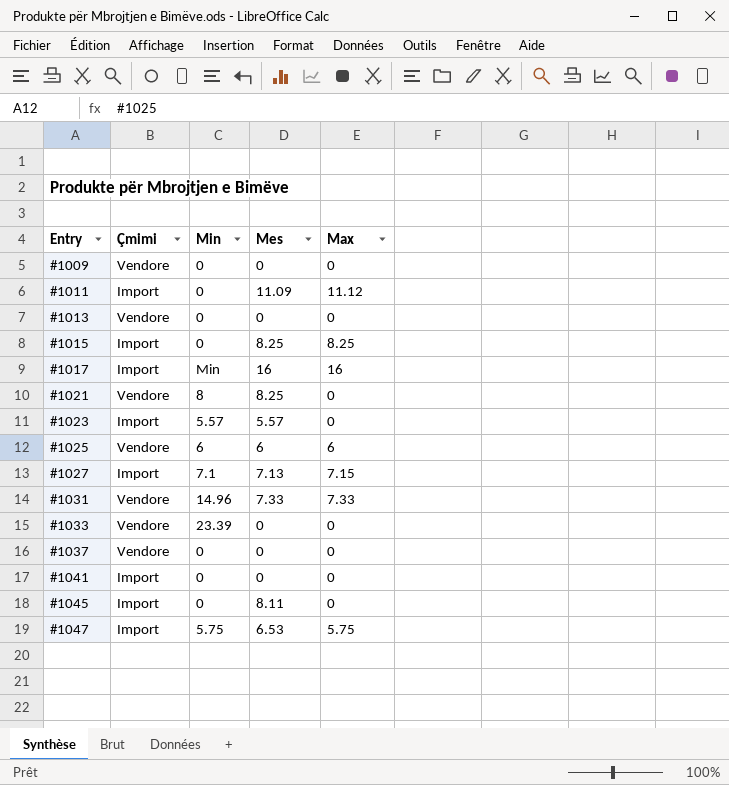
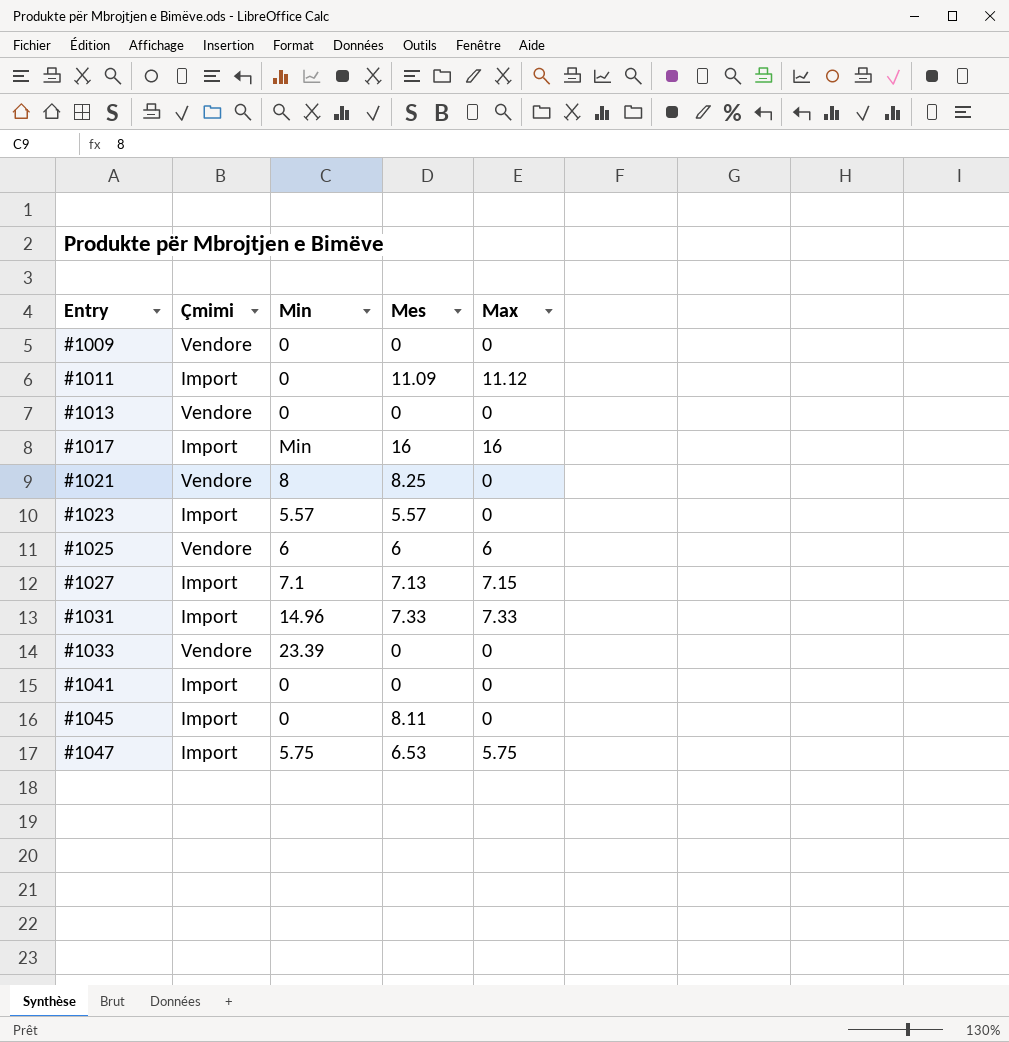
row #1015: Import | 0 | 8.25 | 8.25 -> none
row #1037: Vendore | 0 | 0 | 0 -> none
#1031 | Çmimi: Vendore -> Import

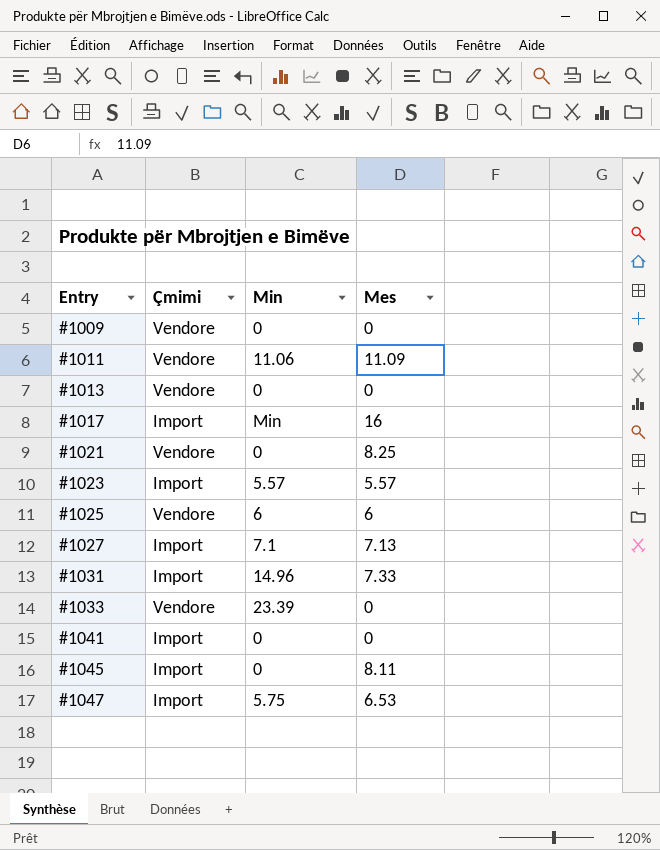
column Max | position: 5 -> none
#1011 | Çmimi: Import -> Vendore
#1011 | Min: 0 -> 11.06
#1021 | Min: 8 -> 0

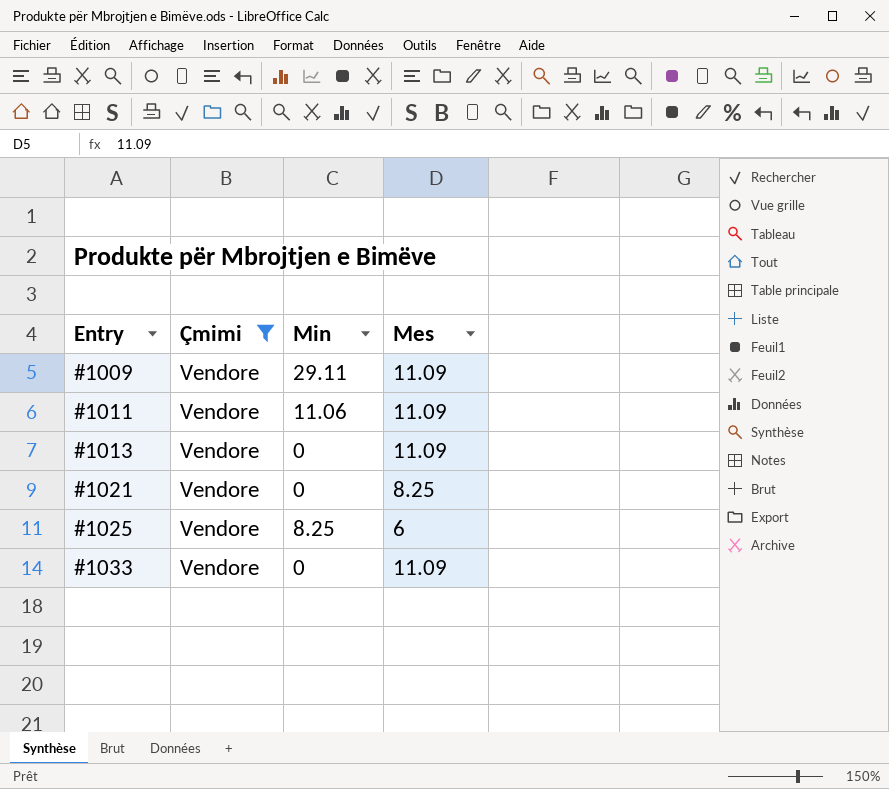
filter: none -> Çmimi = Vendore
#1009 | Min: 0 -> 29.11
#1009 | Mes: 0 -> 11.09
#1013 | Mes: 0 -> 11.09
#1025 | Min: 6 -> 8.25
#1033 | Min: 23.39 -> 0
#1033 | Mes: 0 -> 11.09

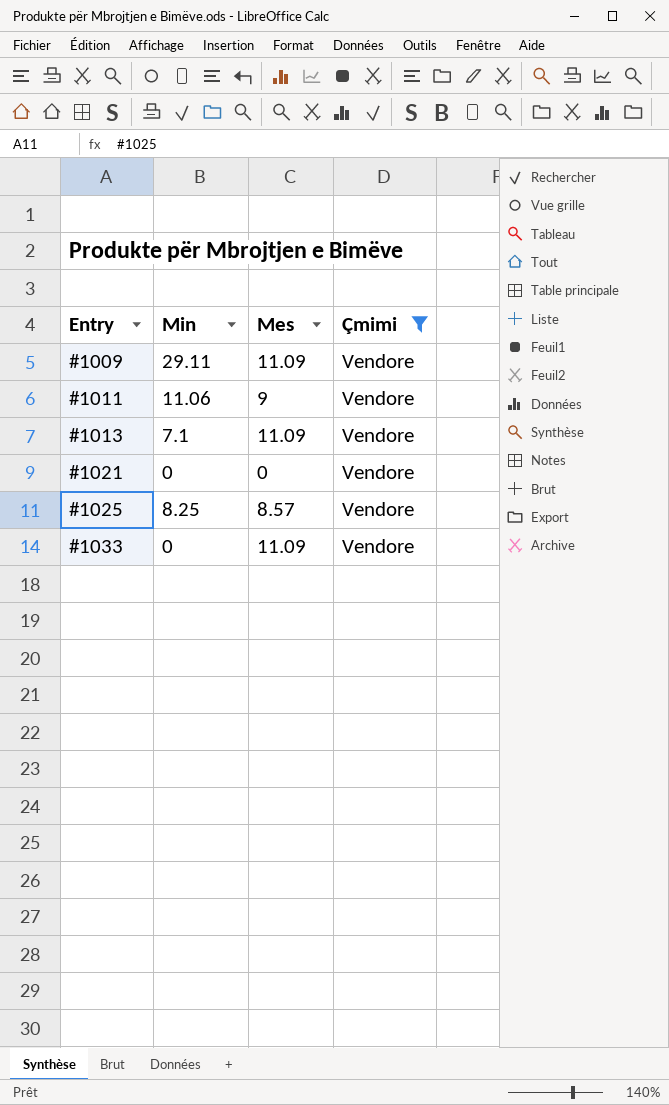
column Çmimi | position: 2 -> 4
#1011 | Mes: 11.09 -> 9
#1013 | Min: 0 -> 7.1
#1021 | Mes: 8.25 -> 0
#1025 | Mes: 6 -> 8.57

